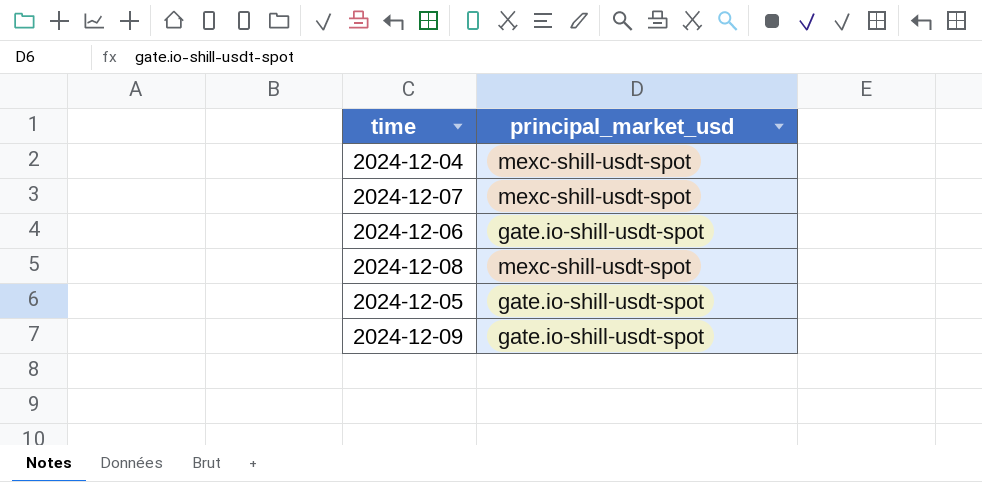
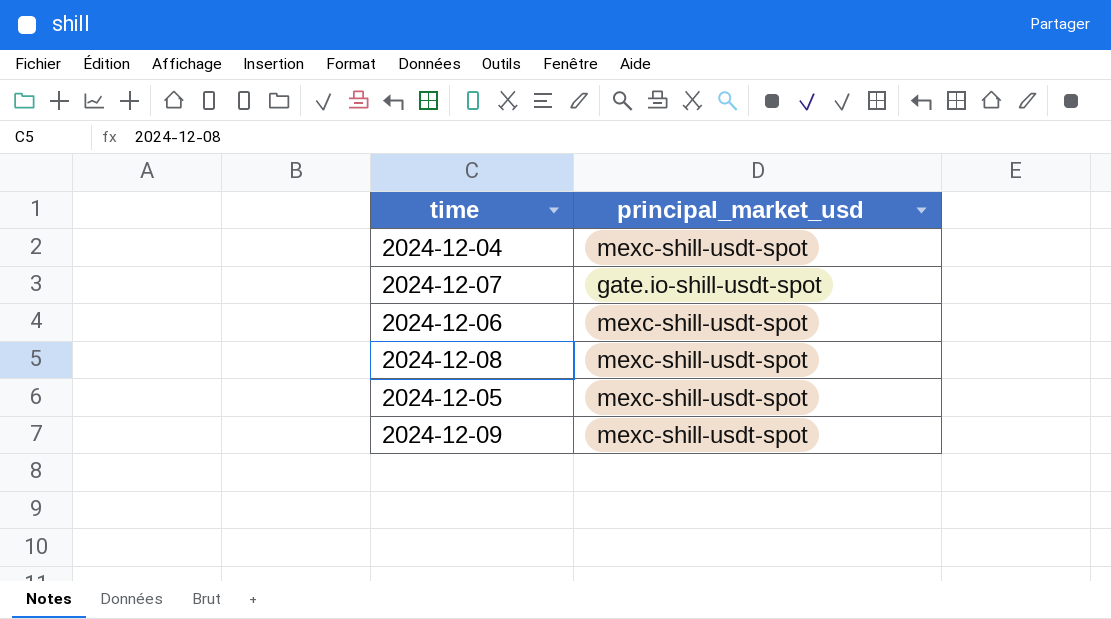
2024-12-07 | principal_market_usd: mexc-shill-usdt-spot -> gate.io-shill-usdt-spot
2024-12-06 | principal_market_usd: gate.io-shill-usdt-spot -> mexc-shill-usdt-spot
2024-12-05 | principal_market_usd: gate.io-shill-usdt-spot -> mexc-shill-usdt-spot
2024-12-09 | principal_market_usd: gate.io-shill-usdt-spot -> mexc-shill-usdt-spot

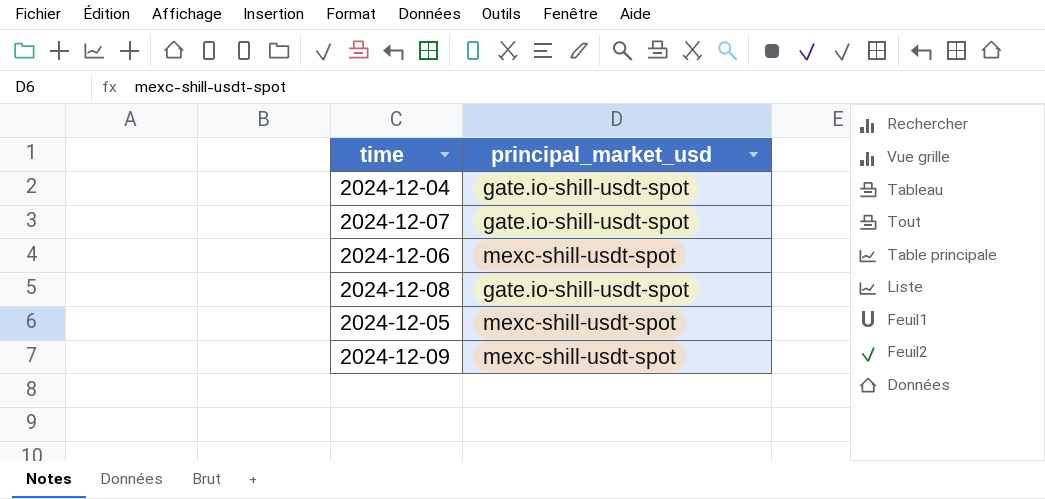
2024-12-04 | principal_market_usd: mexc-shill-usdt-spot -> gate.io-shill-usdt-spot
2024-12-08 | principal_market_usd: mexc-shill-usdt-spot -> gate.io-shill-usdt-spot

